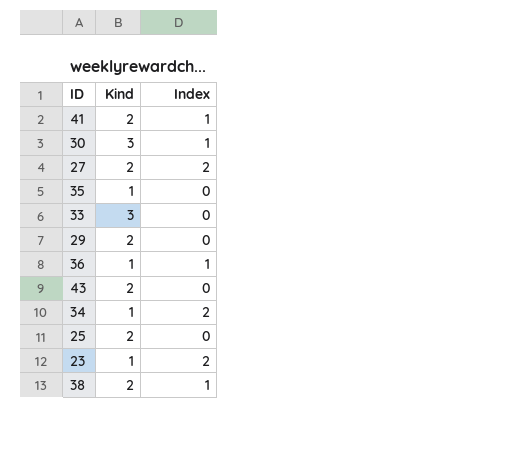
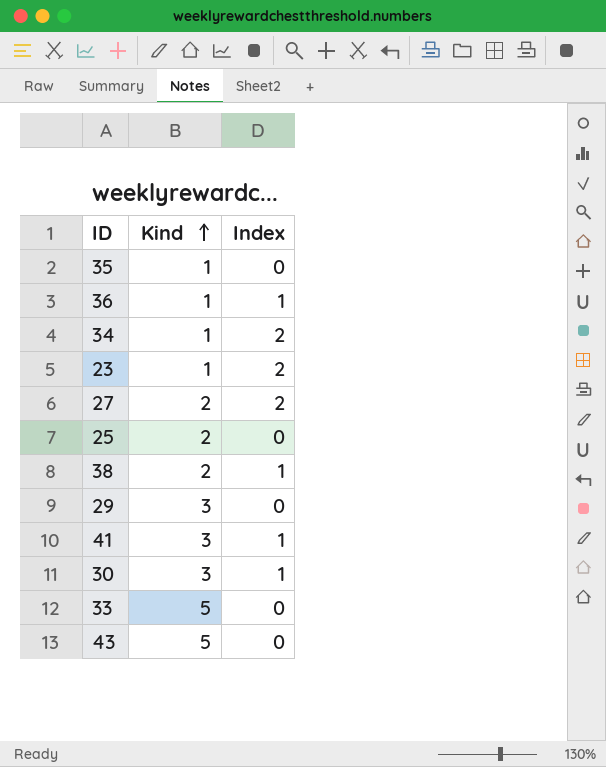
row order: none -> Kind ascending
29 | Kind: 2 -> 3
41 | Kind: 2 -> 3
33 | Kind: 3 -> 5
43 | Kind: 2 -> 5

